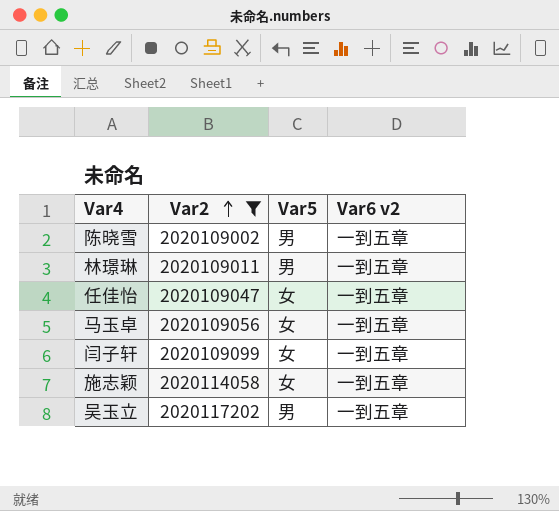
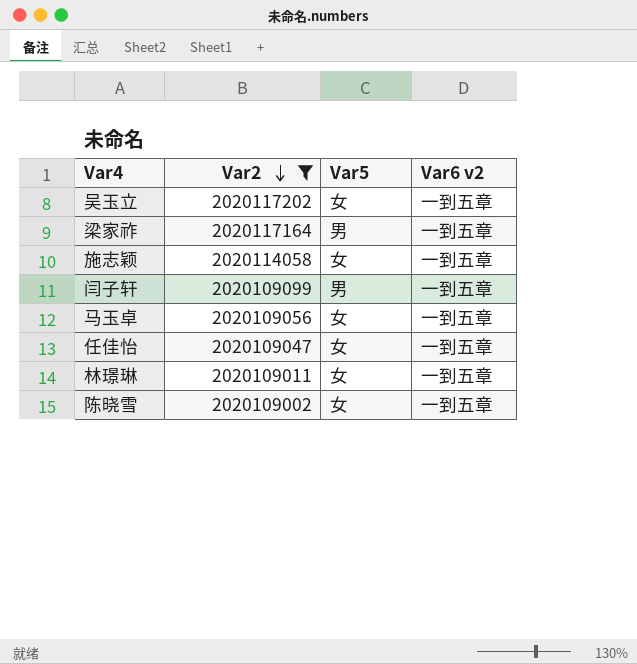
row order: Var2 ascending -> Var2 descending
吴玉立 | Var5: 男 -> 女
row 梁家祚: none -> 2020117164 | 男 | 一到五章
闫子轩 | Var5: 女 -> 男
林璟琳 | Var5: 男 -> 女
陈晓雪 | Var5: 男 -> 女

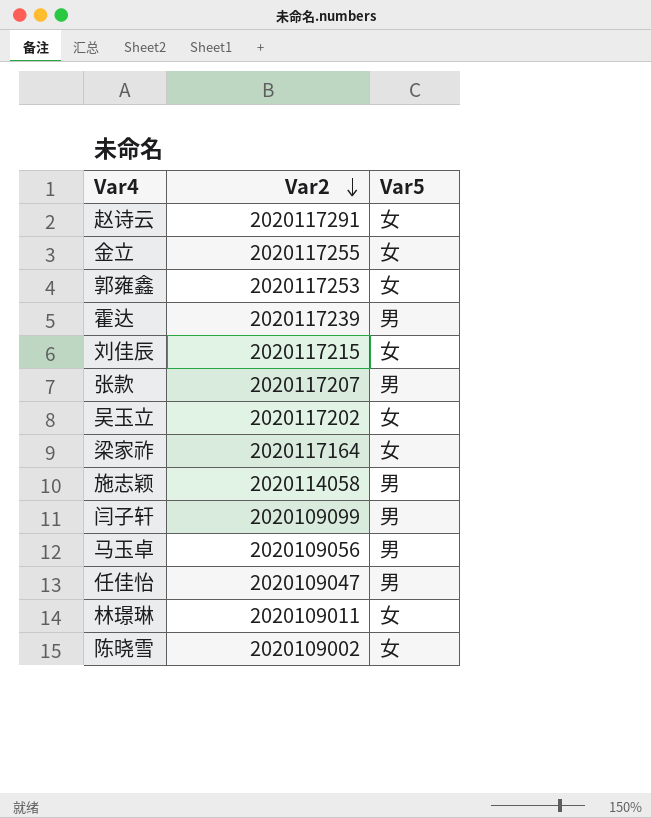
filter: Var2 <= 2020117202 -> none
column Var6 v2 | position: 4 -> none
梁家祚 | Var5: 男 -> 女
施志颖 | Var5: 女 -> 男
马玉卓 | Var5: 女 -> 男
任佳怡 | Var5: 女 -> 男

